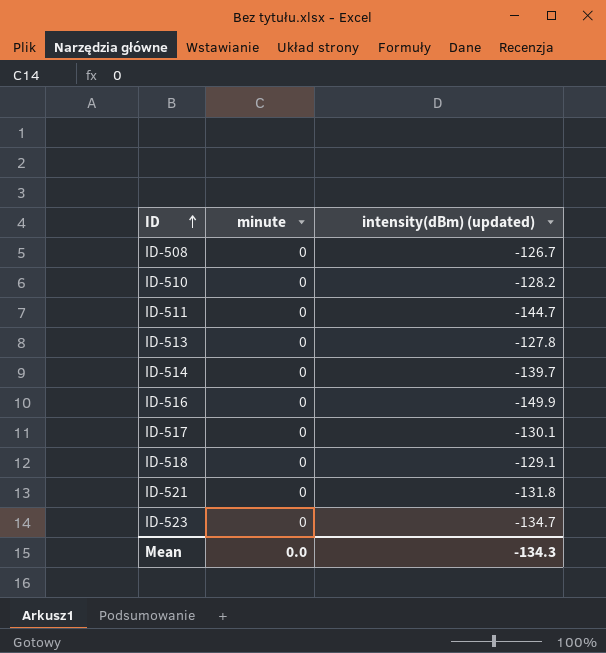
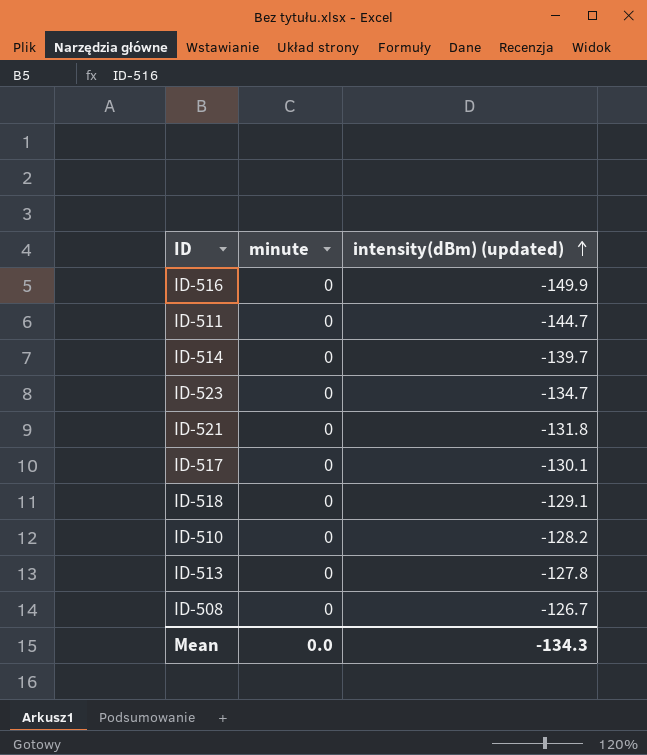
row order: ID ascending -> intensity(dBm) (updated) ascending

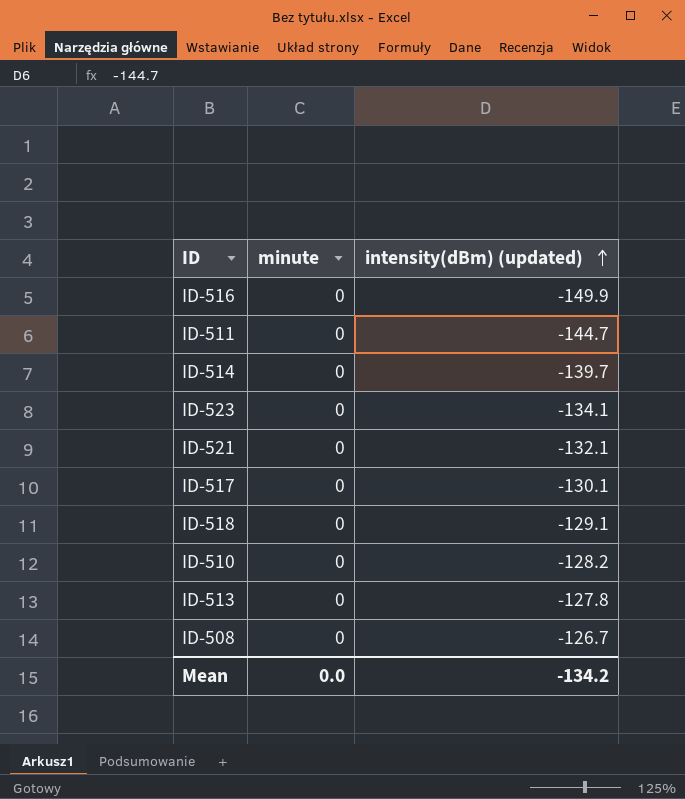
ID-523 | intensity(dBm) (updated): -134.7 -> -134.1
ID-521 | intensity(dBm) (updated): -131.8 -> -132.1
Mean | intensity(dBm) (updated): -134.3 -> -134.2

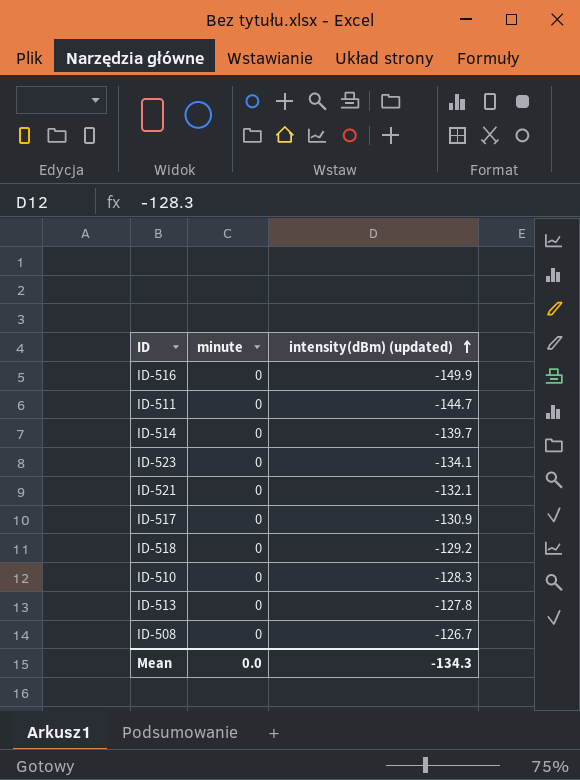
ID-517 | intensity(dBm) (updated): -130.1 -> -130.9
ID-518 | intensity(dBm) (updated): -129.1 -> -129.2
ID-510 | intensity(dBm) (updated): -128.2 -> -128.3
Mean | intensity(dBm) (updated): -134.2 -> -134.3

